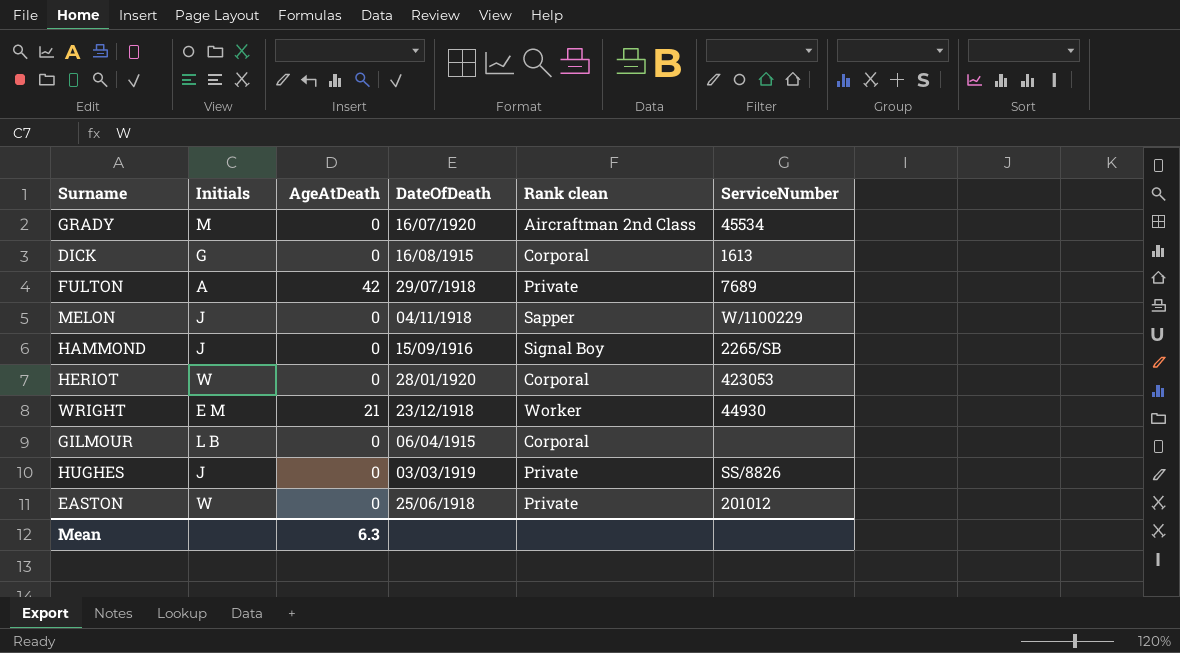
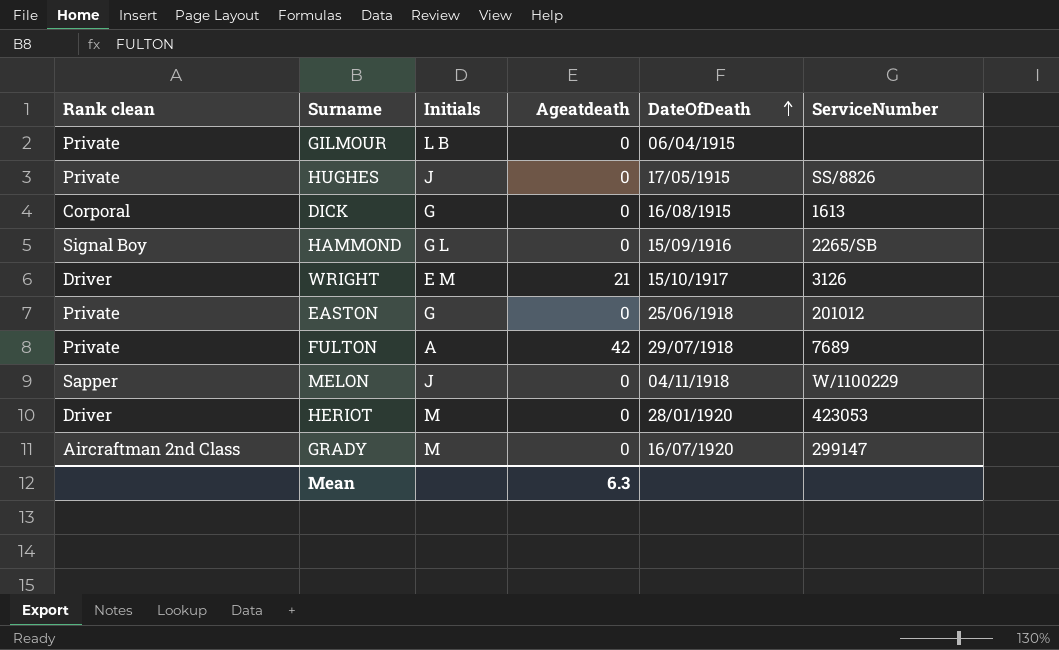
row order: none -> DateOfDeath ascending
column Rank clean | position: 5 -> 1
column name: AgeAtDeath -> Ageatdeath
GILMOUR | Rank clean: Corporal -> Private
HUGHES | DateOfDeath: 03/03/1919 -> 17/05/1915
HAMMOND | Initials: J -> G L
WRIGHT | Rank clean: Worker -> Driver
WRIGHT | DateOfDeath: 23/12/1918 -> 15/10/1917
WRIGHT | ServiceNumber: 44930 -> 3126
EASTON | Initials: W -> G
HERIOT | Rank clean: Corporal -> Driver
HERIOT | Initials: W -> M
GRADY | ServiceNumber: 45534 -> 299147

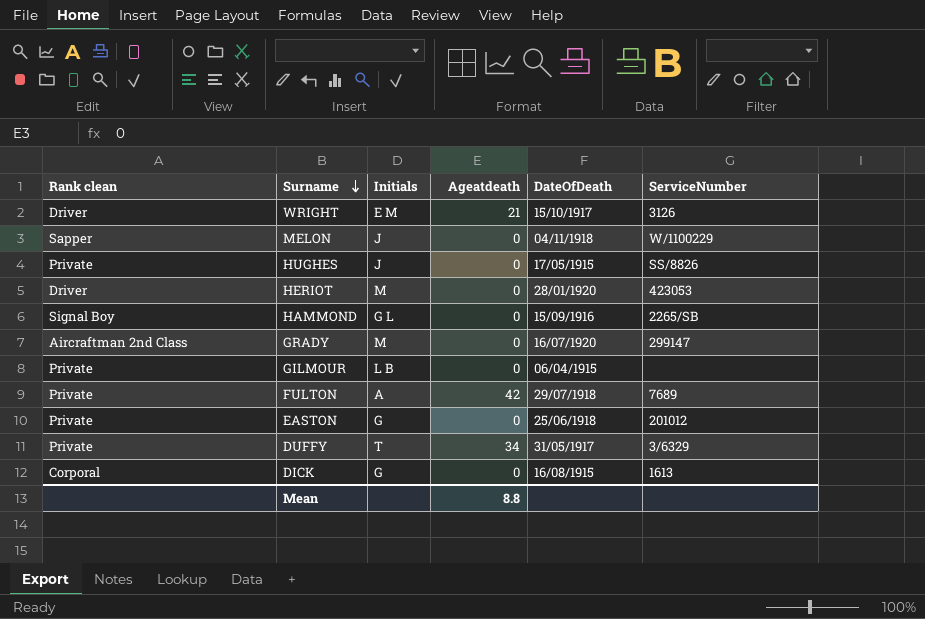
row order: DateOfDeath ascending -> Surname descending
row DUFFY: none -> Private | T | 34 | 31/05/1917 | 3/6329
Mean | Ageatdeath: 6.3 -> 8.8

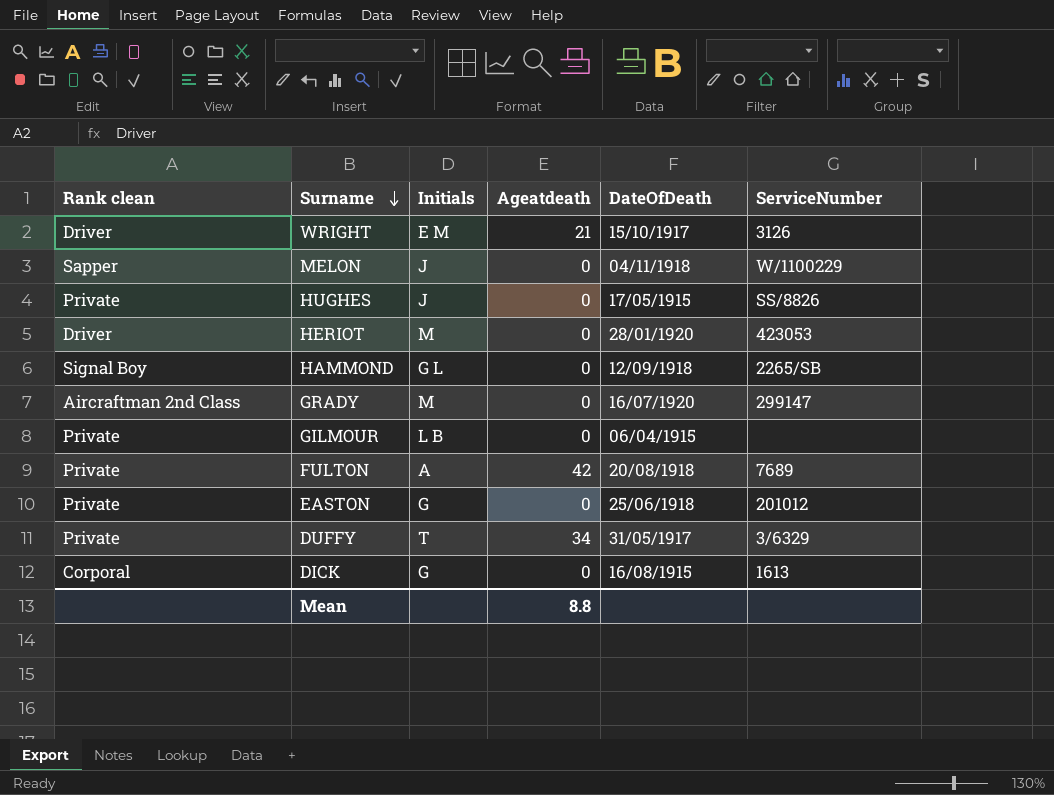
HAMMOND | DateOfDeath: 15/09/1916 -> 12/09/1918
FULTON | DateOfDeath: 29/07/1918 -> 20/08/1918

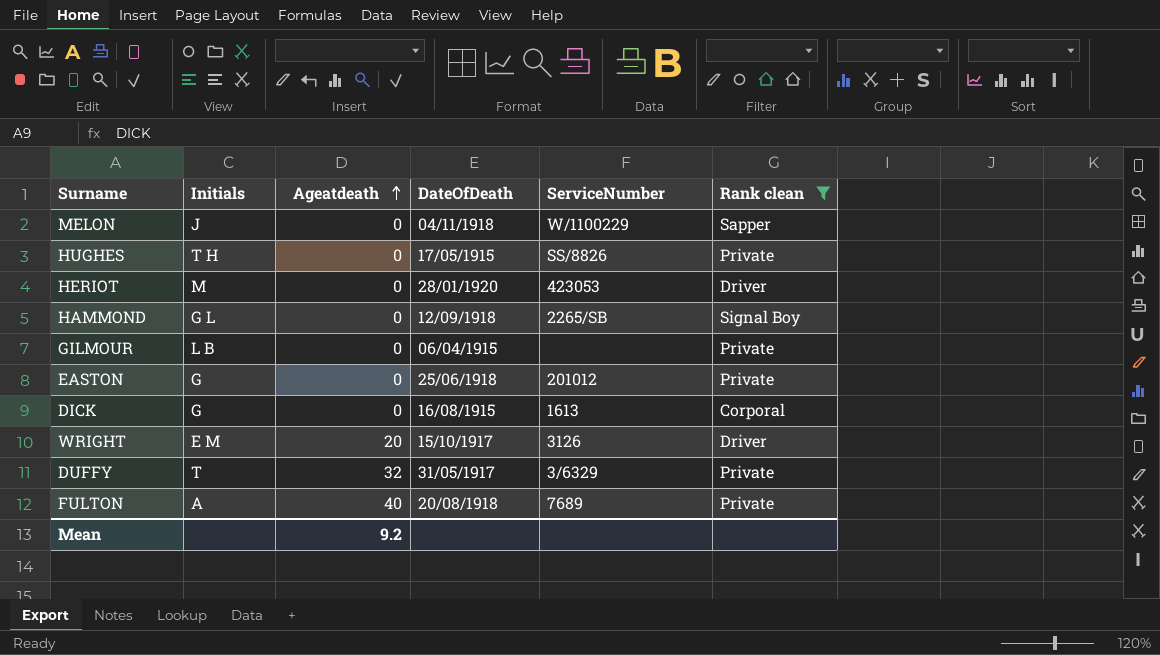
filter: none -> Rank clean != Aircraftman 2nd Class
row order: Surname descending -> Ageatdeath ascending
column Rank clean | position: 1 -> 6
HUGHES | Initials: J -> T H
WRIGHT | Ageatdeath: 21 -> 20
DUFFY | Ageatdeath: 34 -> 32
FULTON | Ageatdeath: 42 -> 40
Mean | Ageatdeath: 8.8 -> 9.2

